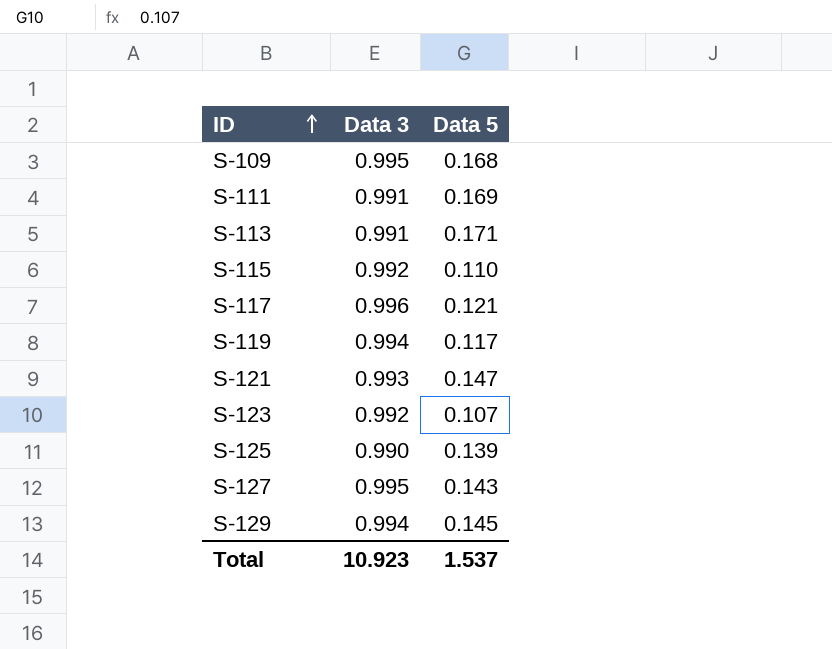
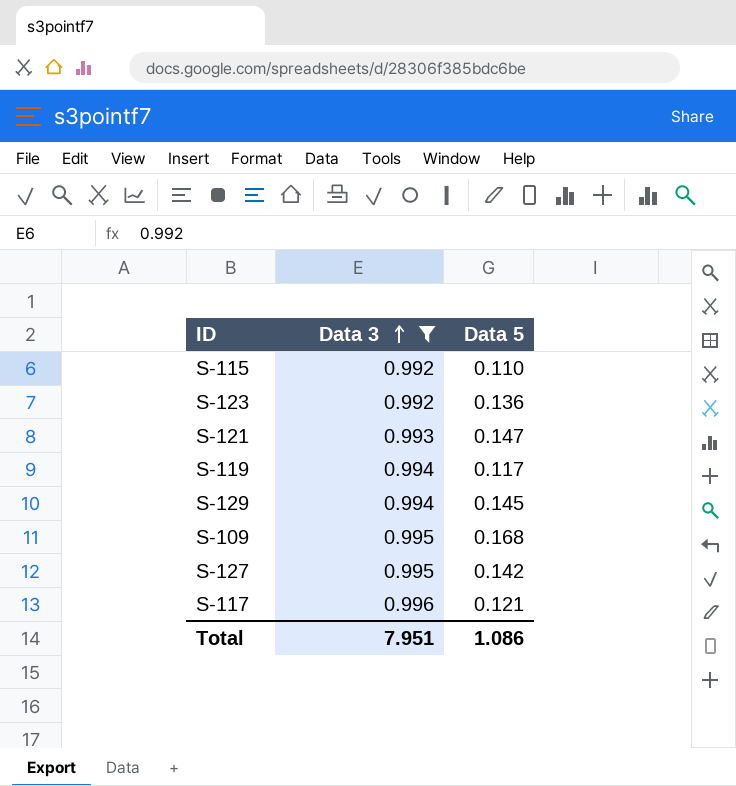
filter: none -> Data 3 >= 0.992
row order: ID ascending -> Data 3 ascending
S-123 | Data 5: 0.107 -> 0.136
S-127 | Data 5: 0.143 -> 0.142
Total | Data 3: 10.923 -> 7.951
Total | Data 5: 1.537 -> 1.086

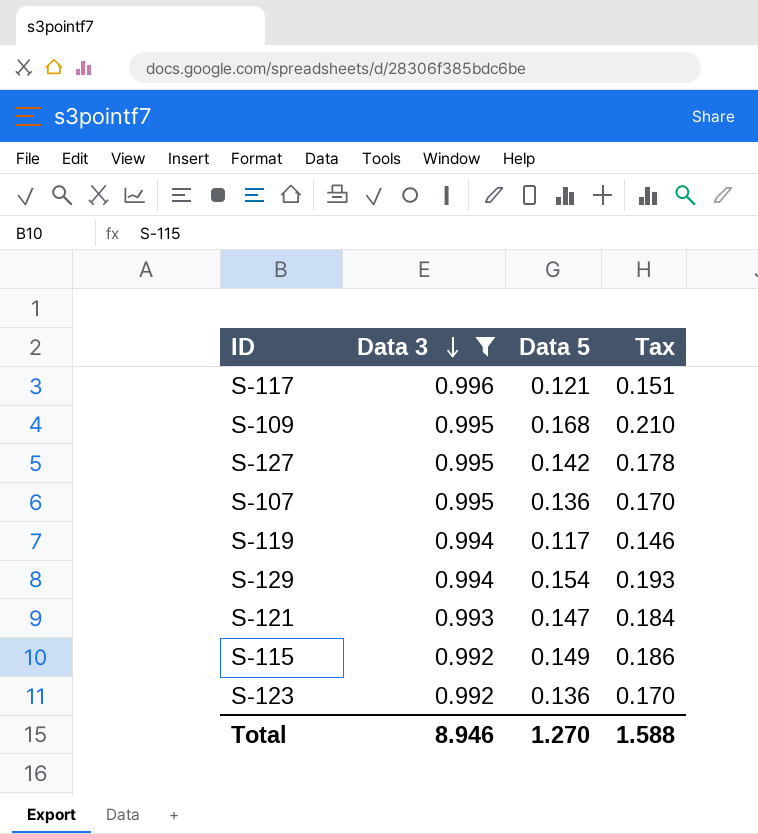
row order: Data 3 ascending -> Data 3 descending
column Tax | formula: none -> [Data 5] * 1.25
row S-107: none -> 0.995 | 0.136 | 0.170
S-129 | Data 5: 0.145 -> 0.154
S-115 | Data 5: 0.110 -> 0.149
Total | Data 3: 7.951 -> 8.946
Total | Data 5: 1.086 -> 1.270

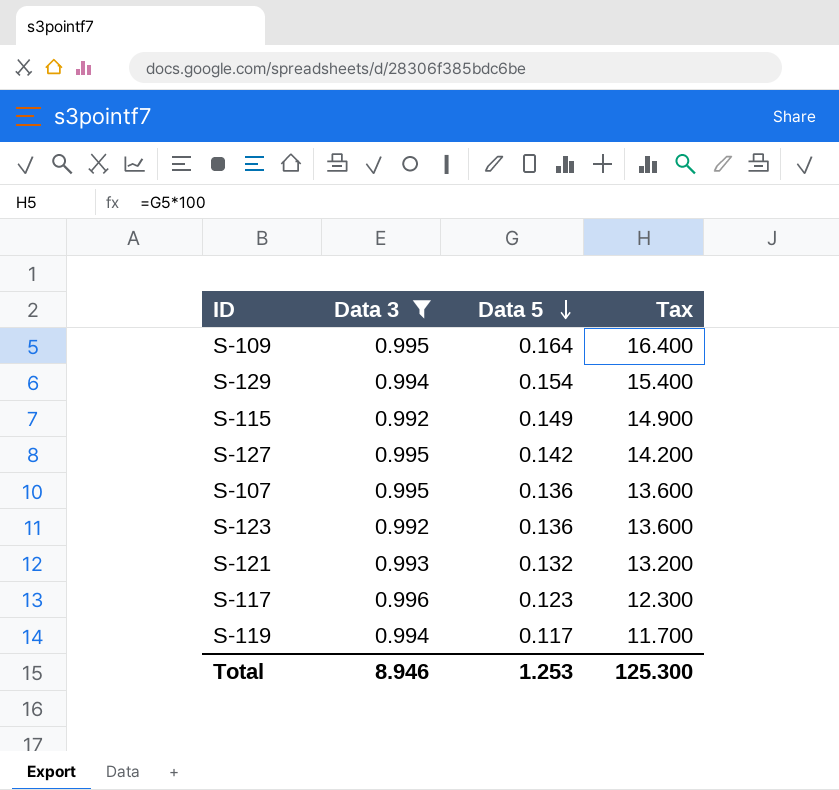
row order: Data 3 descending -> Data 5 descending
column Tax | formula: [Data 5] * 1.25 -> [Data 5] * 100
S-109 | Data 5: 0.168 -> 0.164
S-121 | Data 5: 0.147 -> 0.132
S-117 | Data 5: 0.121 -> 0.123
Total | Data 5: 1.270 -> 1.253
Total | Tax: 1.588 -> 125.300

